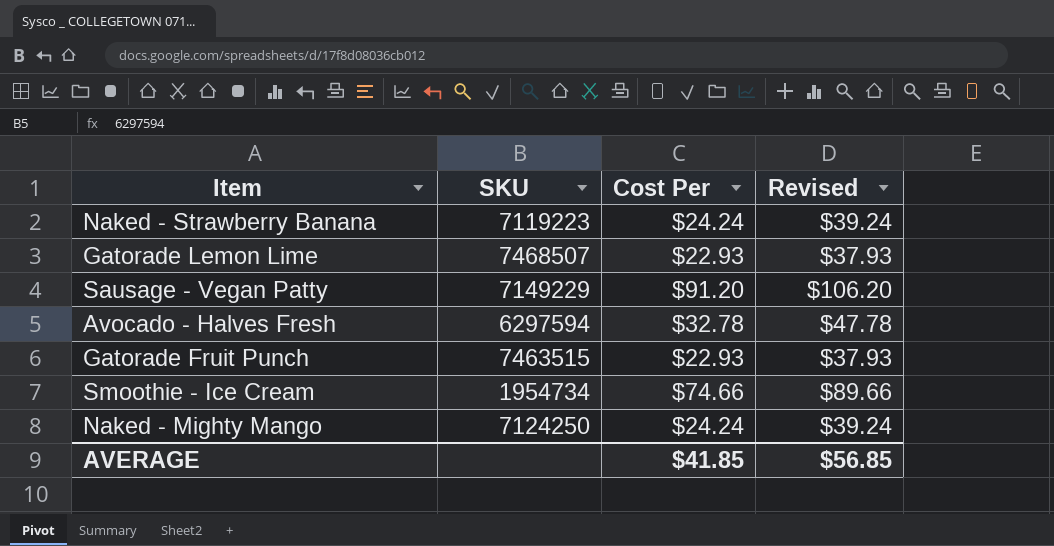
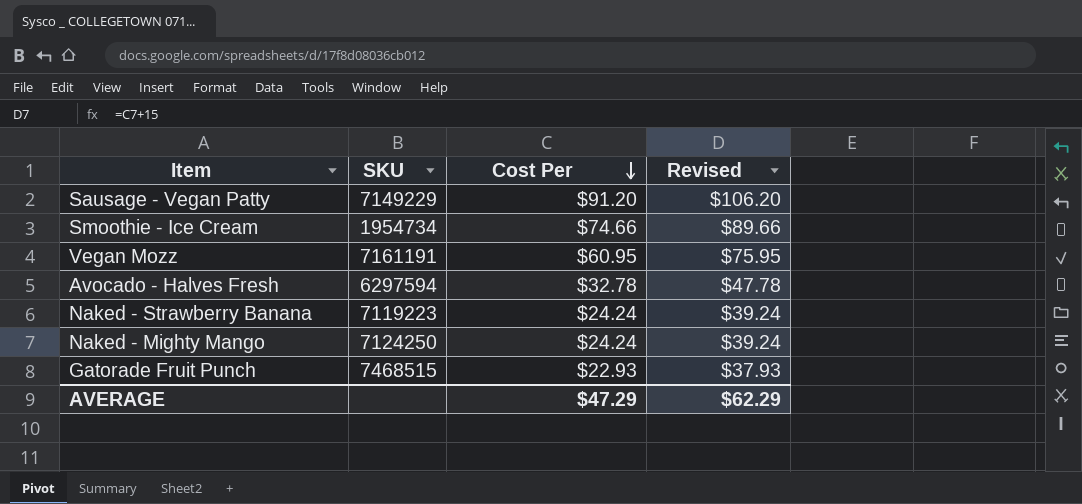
row order: none -> Cost Per descending
row Gatorade Lemon Lime: 7468507 | $22.93 | $37.93 -> none
row Vegan Mozz: none -> 7161191 | $60.95 | $75.95
Gatorade Fruit Punch | SKU: 7463515 -> 7468515
AVERAGE | Cost Per: $41.85 -> $47.29
AVERAGE | Revised: $56.85 -> $62.29

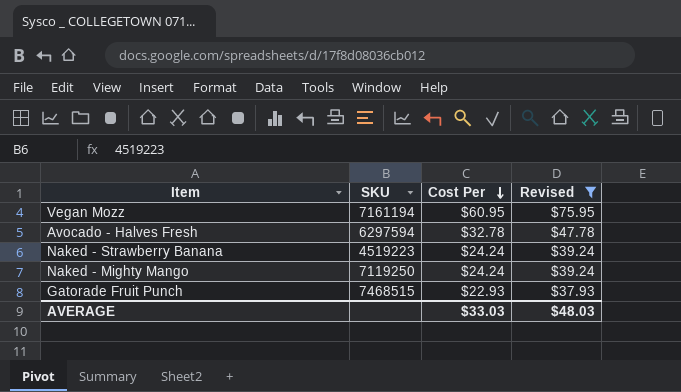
filter: none -> Revised <= $75.95
Vegan Mozz | SKU: 7161191 -> 7161194
Naked - Strawberry Banana | SKU: 7119223 -> 4519223
Naked - Mighty Mango | SKU: 7124250 -> 7119250
AVERAGE | Cost Per: $47.29 -> $33.03
AVERAGE | Revised: $62.29 -> $48.03

